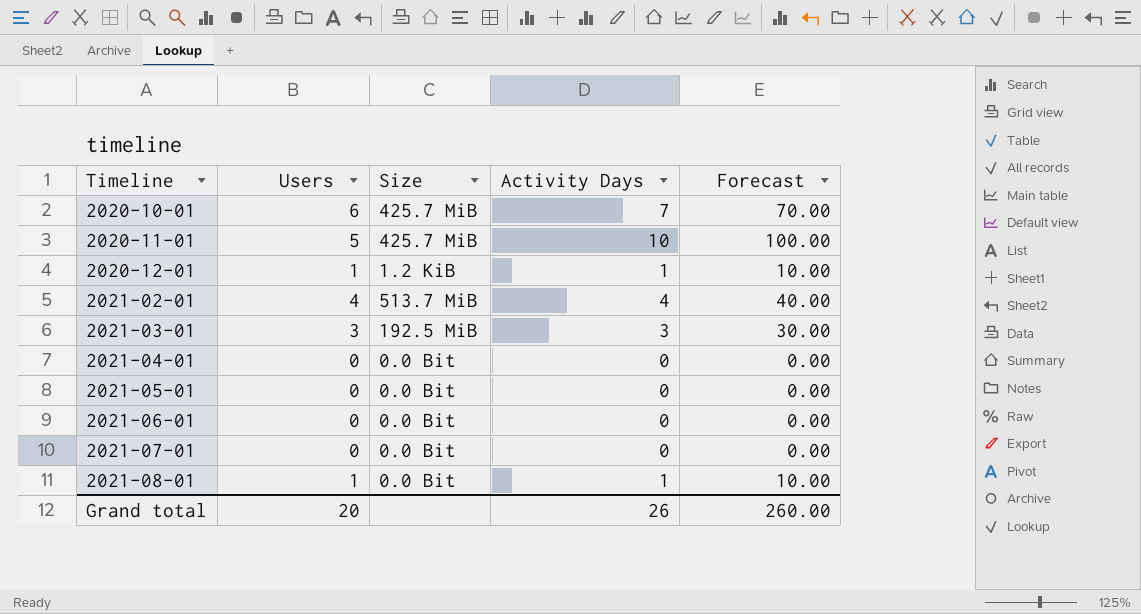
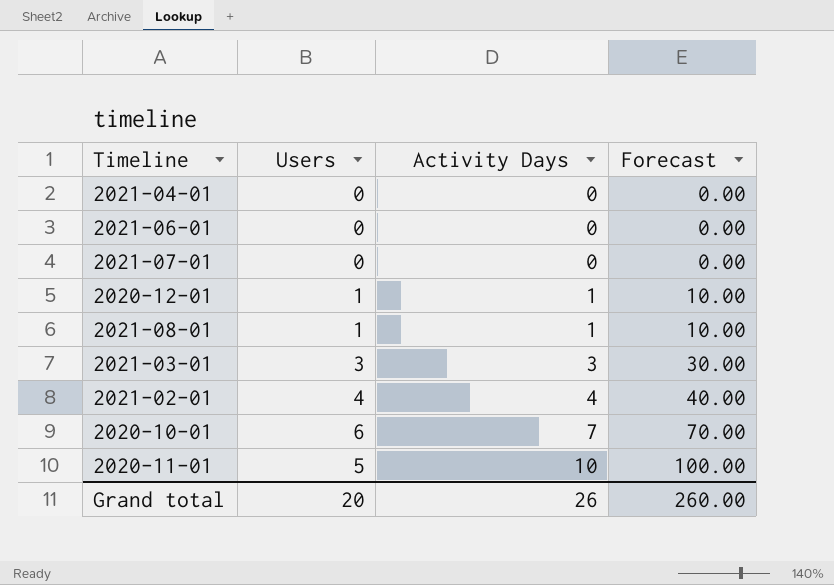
row order: Timeline ascending -> Activity Days ascending
column Size | position: 3 -> none
row 2021-05-01: 0 | 0.0 Bit | 0 | 0.00 -> none

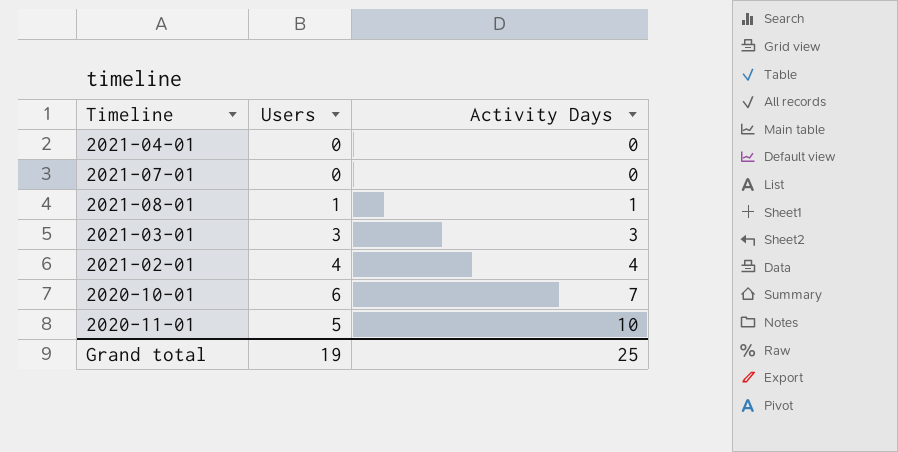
column Forecast | formula: [Activity Days] * 10 -> none
row 2021-06-01: 0 | 0 | 0.00 -> none
row 2020-12-01: 1 | 1 | 10.00 -> none
Grand total | Users: 20 -> 19
Grand total | Activity Days: 26 -> 25

